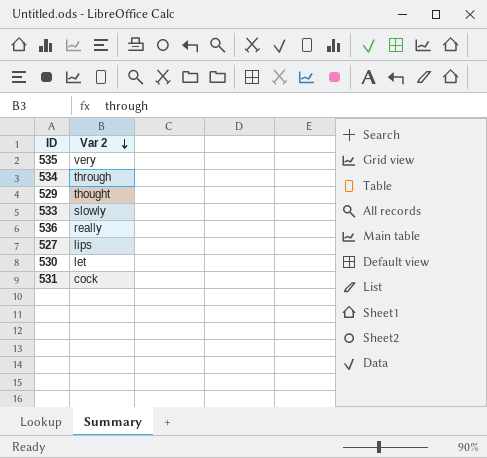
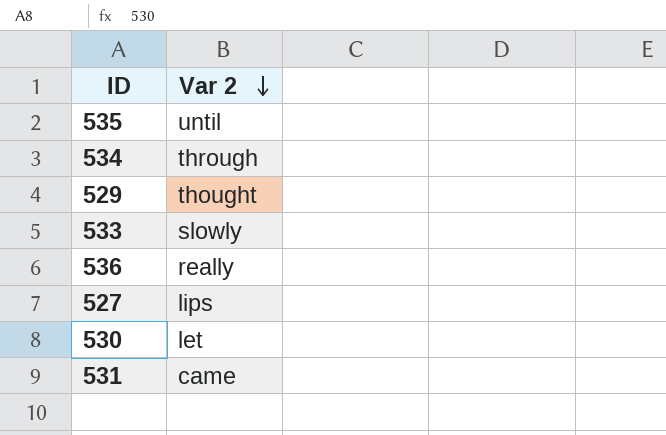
535 | Var 2: very -> until
531 | Var 2: cock -> came

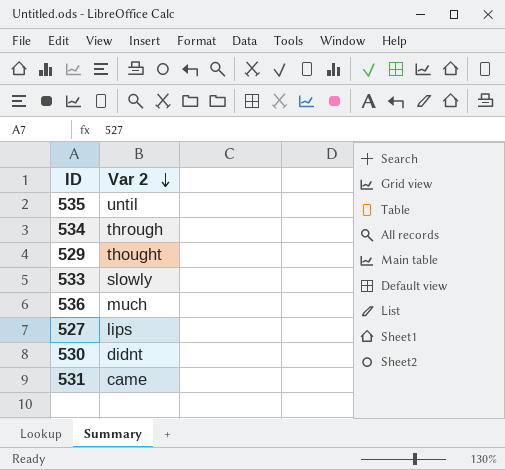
536 | Var 2: really -> much
530 | Var 2: let -> didnt

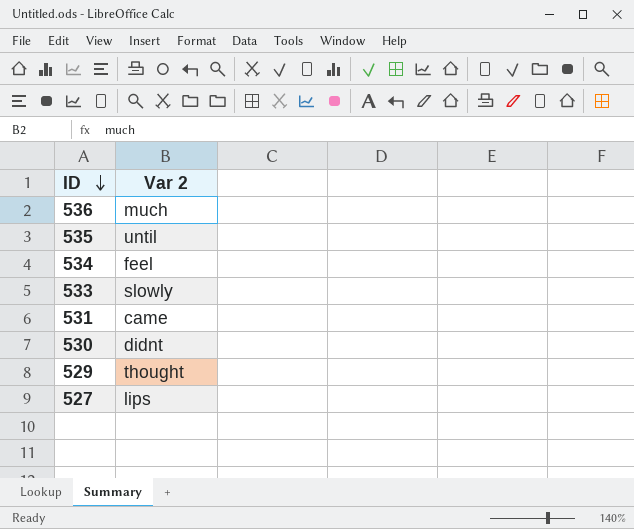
row order: Var 2 descending -> ID descending
534 | Var 2: through -> feel

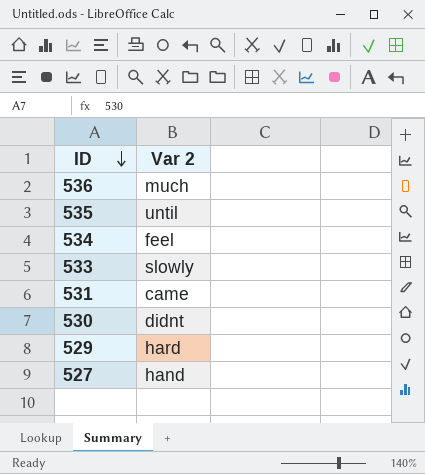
529 | Var 2: thought -> hard
527 | Var 2: lips -> hand

